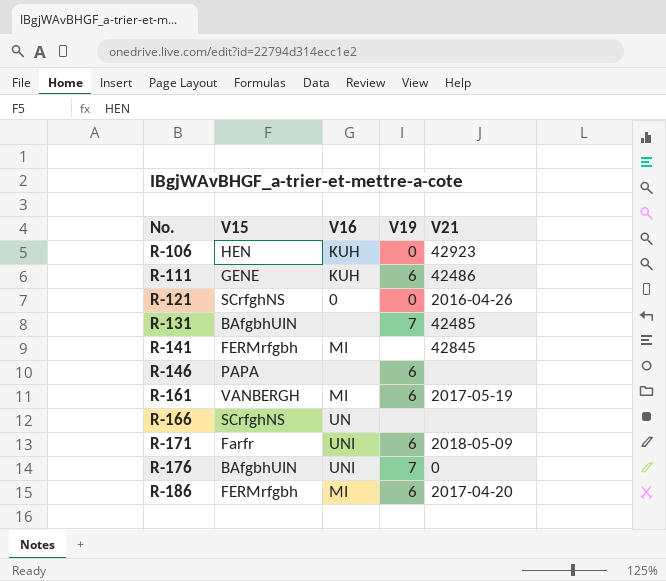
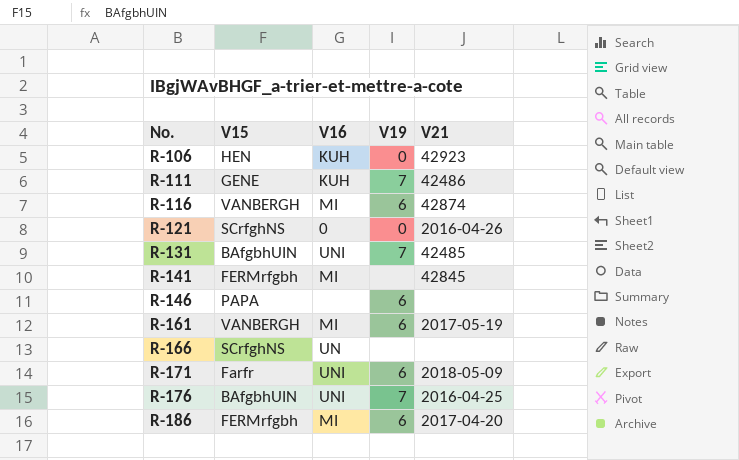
R-111 | V19: 6 -> 7
row R-116: none -> VANBERGH | MI | 6 | 42874
R-131 | V16: none -> UNI
R-176 | V21: 0 -> 2016-04-25

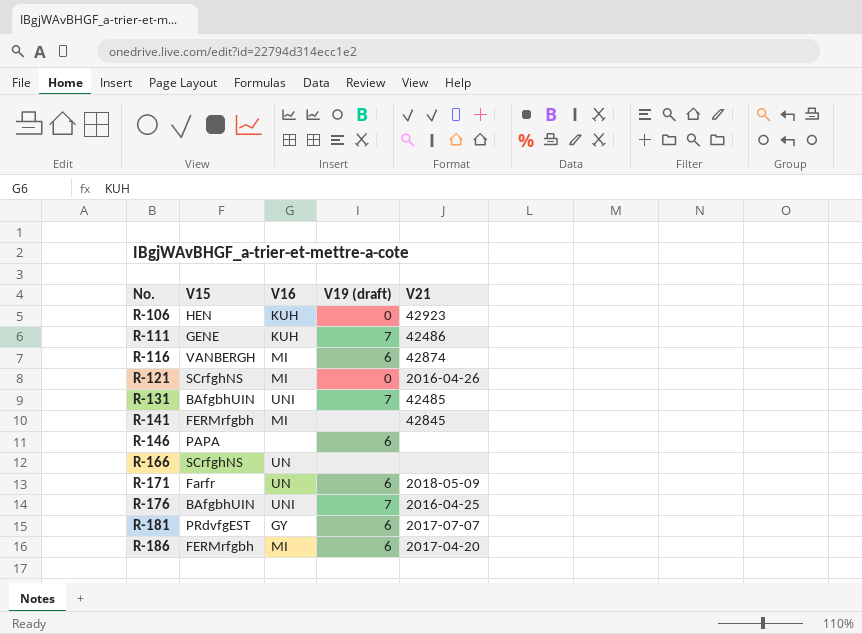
column name: V19 -> V19 (draft)
row R-161: VANBERGH | MI | 6 | 2017-05-19 -> none
R-121 | V16: 0 -> MI
R-171 | V16: UNI -> UN
row R-181: none -> PRdvfgEST | GY | 6 | 2017-07-07

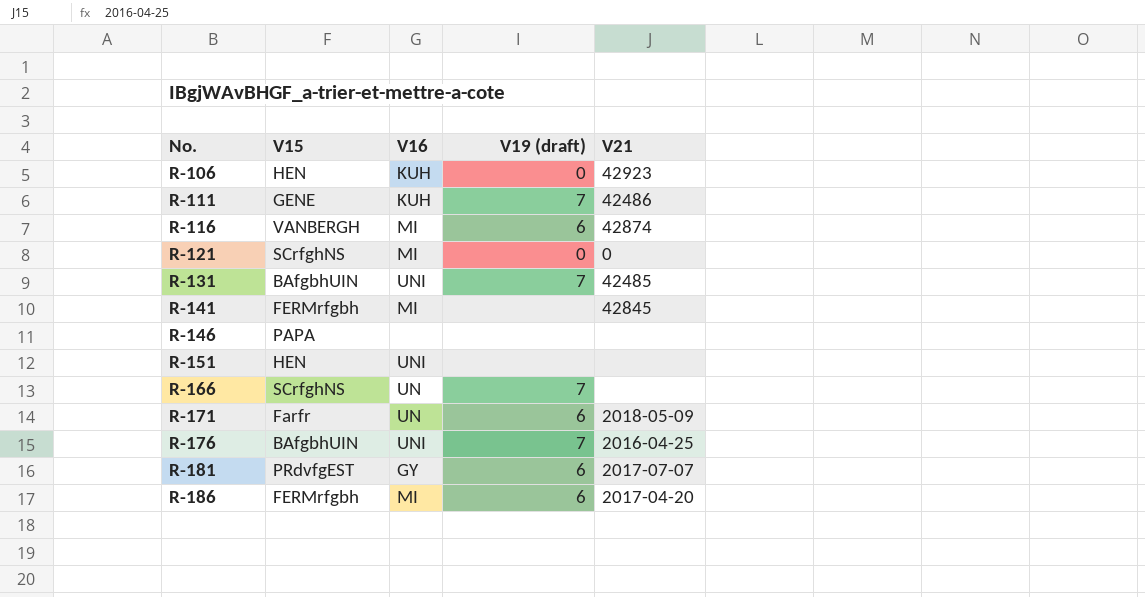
R-121 | V21: 2016-04-26 -> 0
R-146 | V19 (draft): 6 -> none
row R-151: none -> HEN | UNI | none | none
R-166 | V19 (draft): none -> 7

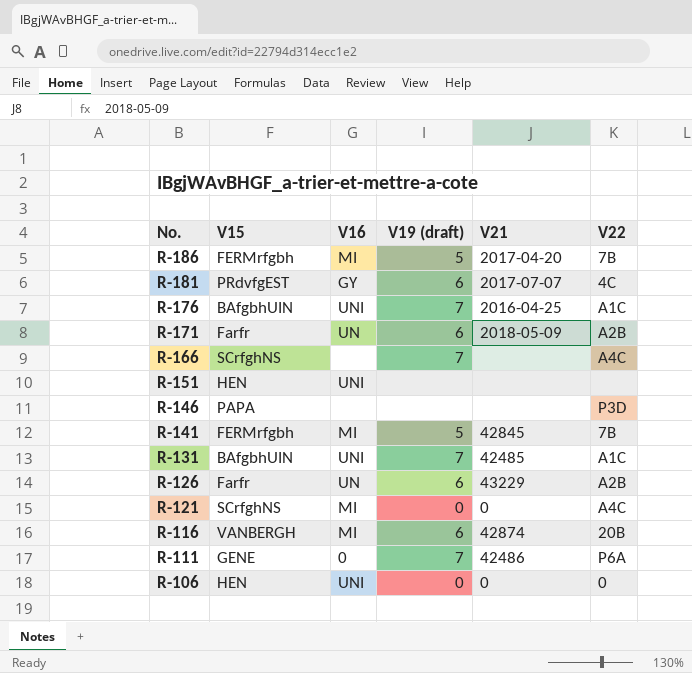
row order: No. ascending -> No. descending
column V22 | position: none -> 6
R-186 | V19 (draft): 6 -> 5
R-166 | V16: UN -> none
R-141 | V19 (draft): none -> 5
row R-126: none -> Farfr | UN | 6 | 43229 | A2B
R-111 | V16: KUH -> 0
R-106 | V16: KUH -> UNI
R-106 | V21: 42923 -> 0

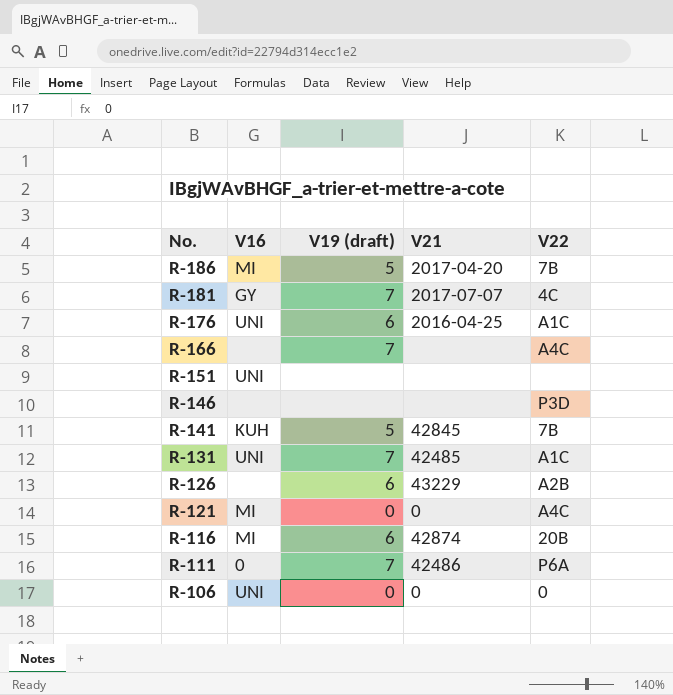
column V15 | position: 2 -> none
row R-171: Farfr | UN | 6 | 2018-05-09 | A2B -> none
R-181 | V19 (draft): 6 -> 7
R-176 | V19 (draft): 7 -> 6
R-141 | V16: MI -> KUH
R-126 | V16: UN -> none

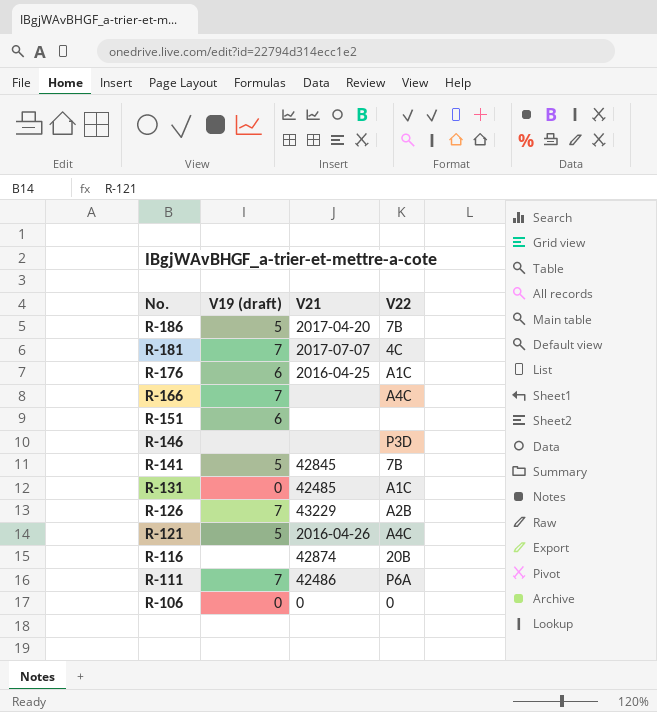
column V16 | position: 2 -> none
R-151 | V19 (draft): none -> 6
R-131 | V19 (draft): 7 -> 0
R-126 | V19 (draft): 6 -> 7
R-121 | V19 (draft): 0 -> 5
R-121 | V21: 0 -> 2016-04-26
R-116 | V19 (draft): 6 -> none

